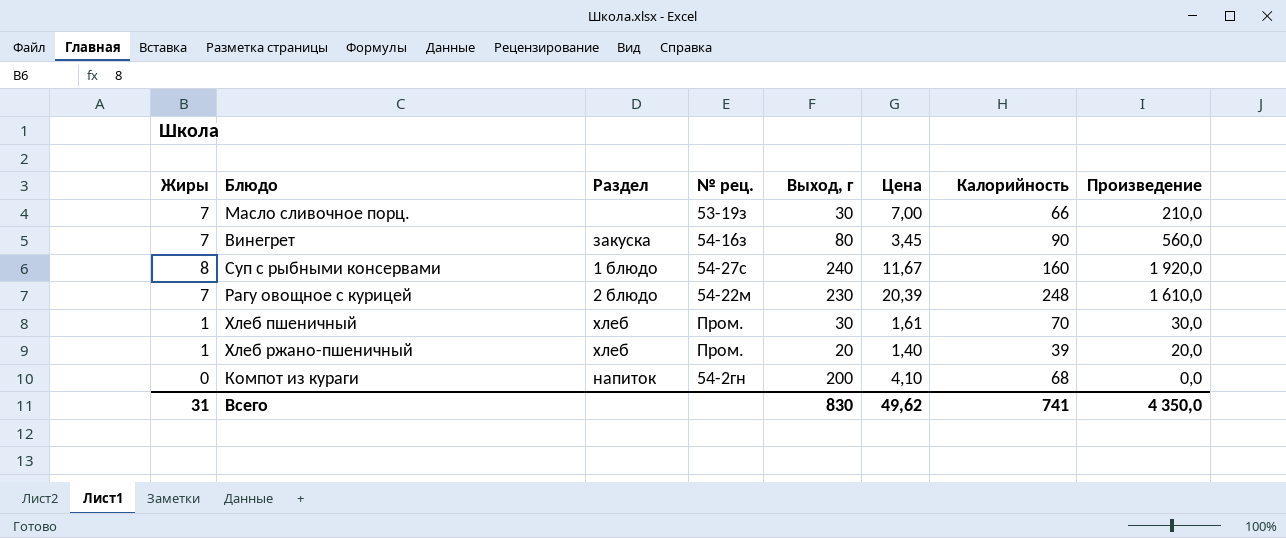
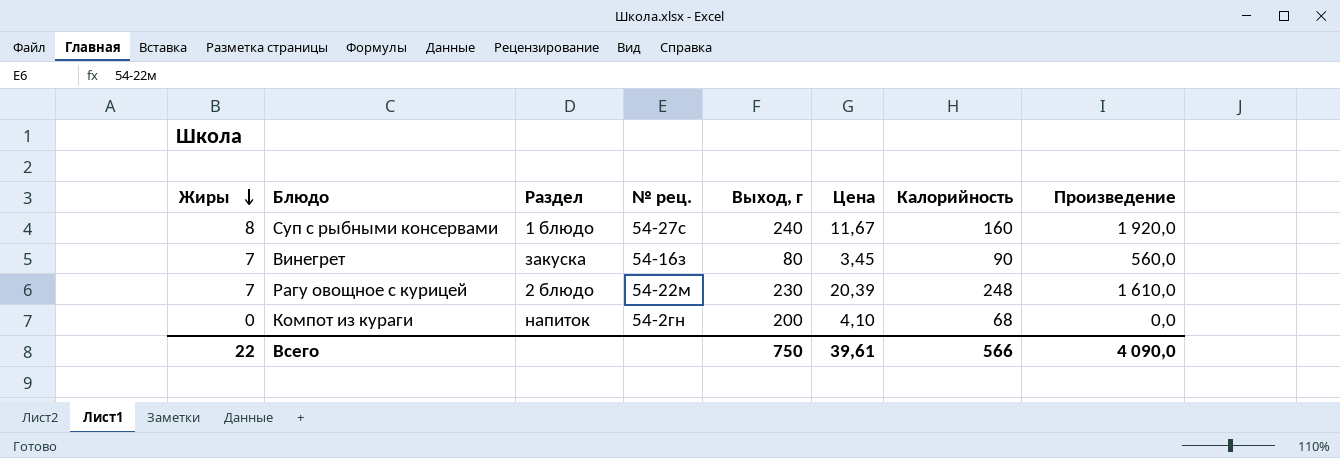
row order: none -> Жиры descending
row Масло сливочное порц.: 7 | none | 53-19з | 30 | 7,00 | 66 | 210,0 -> none
row Хлеб пшеничный: 1 | хлеб | Пром. | 30 | 1,61 | 70 | 30,0 -> none
row Хлеб ржано-пшеничный: 1 | хлеб | Пром. | 20 | 1,40 | 39 | 20,0 -> none
Всего | Жиры: 31 -> 22
Всего | Выход, г: 830 -> 750
Всего | Цена: 49,62 -> 39,61
Всего | Калорийность: 741 -> 566
Всего | Произведение: 4 350,0 -> 4 090,0

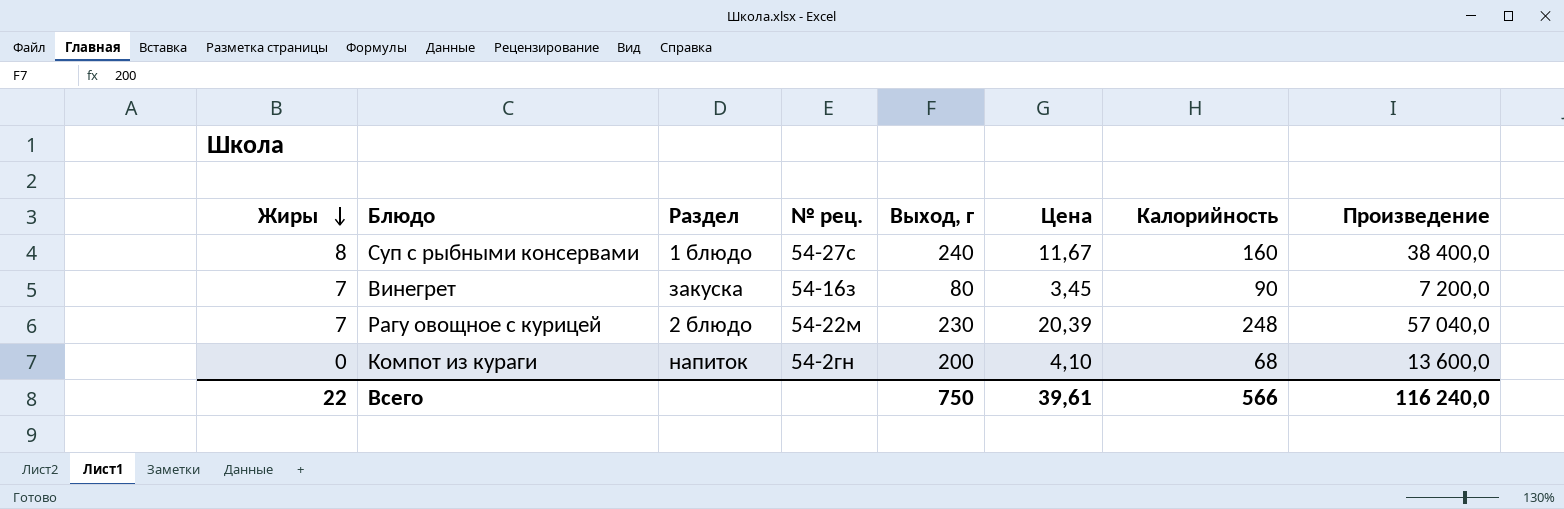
column Произведение | formula: [Жиры] * [Выход, г] -> [Выход, г] * [Калорийность]
Всего | Произведение: 4 090,0 -> 116 240,0

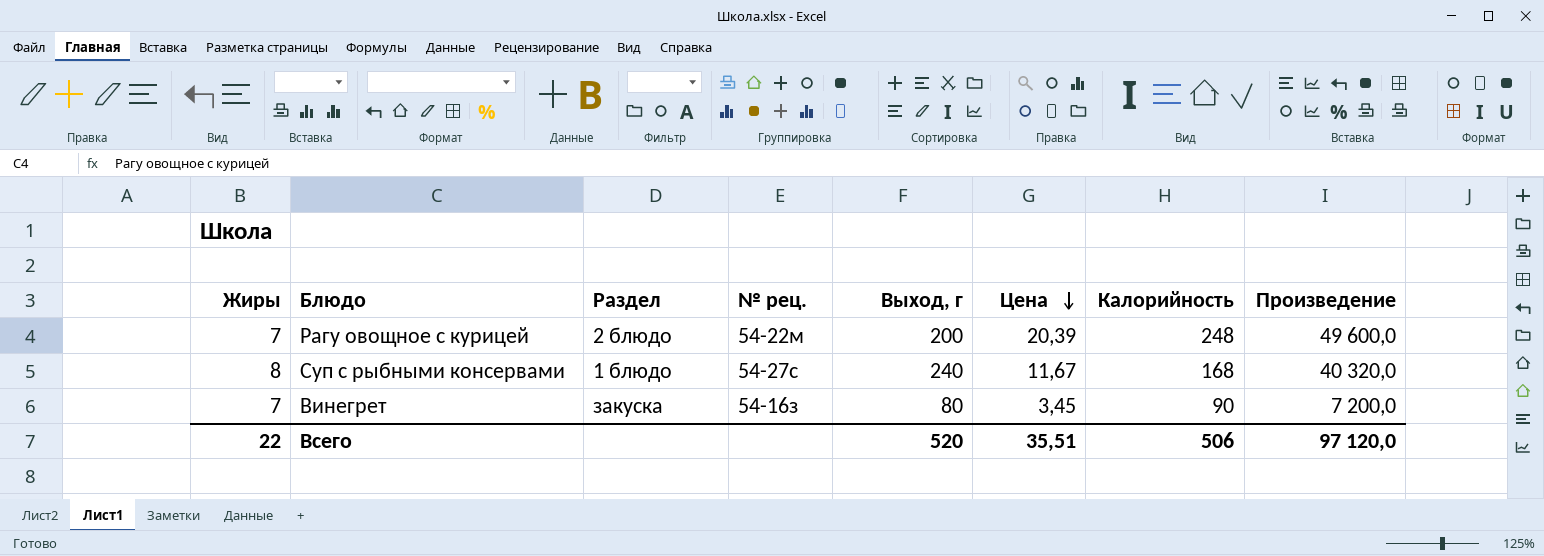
row order: Жиры descending -> Цена descending
row Компот из кураги: 0 | напиток | 54-2гн | 200 | 4,10 | 68 | 13 600,0 -> none
Рагу овощное с курицей | Выход, г: 230 -> 200
Рагу овощное с курицей | Произведение: 57 040,0 -> 49 600,0
Суп с рыбными консервами | Калорийность: 160 -> 168
Суп с рыбными консервами | Произведение: 38 400,0 -> 40 320,0
Всего | Выход, г: 750 -> 520
Всего | Цена: 39,61 -> 35,51
Всего | Калорийность: 566 -> 506
Всего | Произведение: 116 240,0 -> 97 120,0

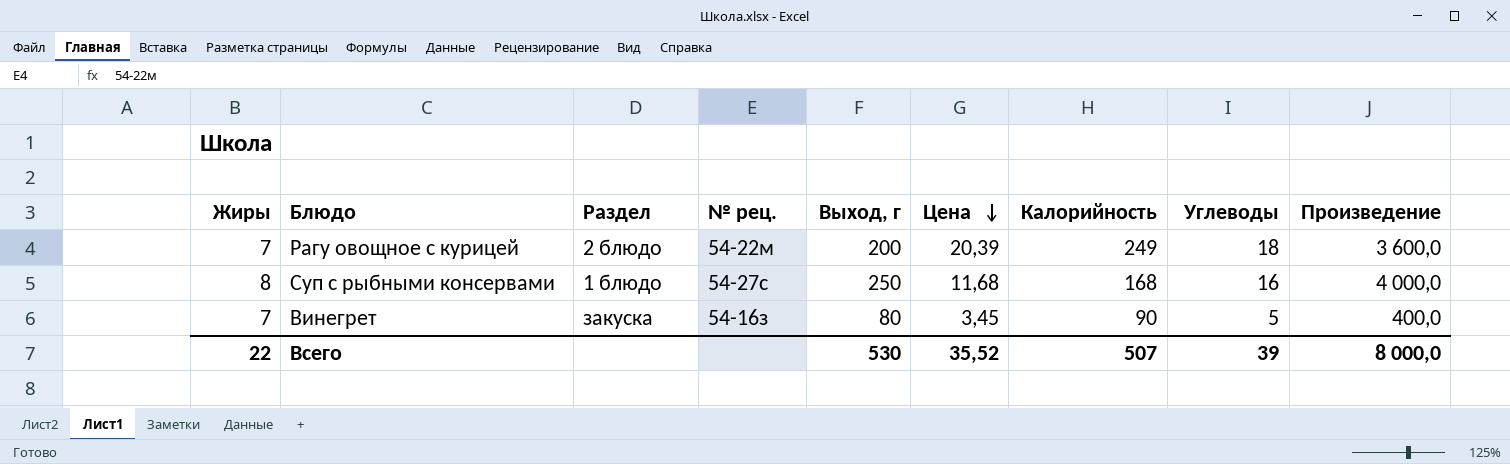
column Углеводы | position: none -> 8
column Произведение | formula: [Выход, г] * [Калорийность] -> [Выход, г] * [Углеводы]
Рагу овощное с курицей | Калорийность: 248 -> 249
Суп с рыбными консервами | Выход, г: 240 -> 250
Суп с рыбными консервами | Цена: 11,67 -> 11,68
Всего | Выход, г: 520 -> 530
Всего | Цена: 35,51 -> 35,52
Всего | Калорийность: 506 -> 507
Всего | Произведение: 97 120,0 -> 8 000,0

